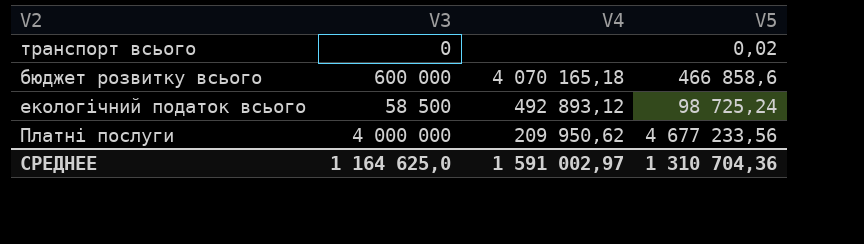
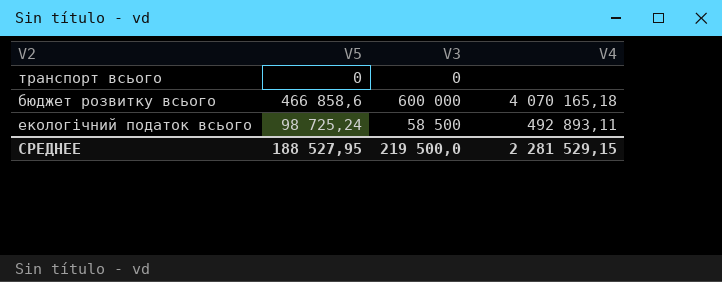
column V5 | position: 4 -> 2
row Платні послуги: 4 000 000 | 209 950,62 | 4 677 233,56 -> none
транспорт всього | V5: 0,02 -> 0
екологічний податок всього | V4: 492 893,12 -> 492 893,11
СРЕДНЕЕ | V5: 1 310 704,36 -> 188 527,95
СРЕДНЕЕ | V3: 1 164 625,0 -> 219 500,0
СРЕДНЕЕ | V4: 1 591 002,97 -> 2 281 529,15

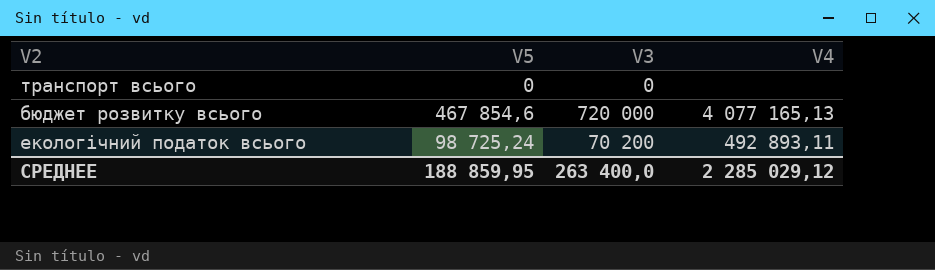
бюджет розвитку всього | V5: 466 858,6 -> 467 854,6
бюджет розвитку всього | V3: 600 000 -> 720 000
бюджет розвитку всього | V4: 4 070 165,18 -> 4 077 165,13
екологічний податок всього | V3: 58 500 -> 70 200
СРЕДНЕЕ | V5: 188 527,95 -> 188 859,95
СРЕДНЕЕ | V3: 219 500,0 -> 263 400,0
СРЕДНЕЕ | V4: 2 281 529,15 -> 2 285 029,12

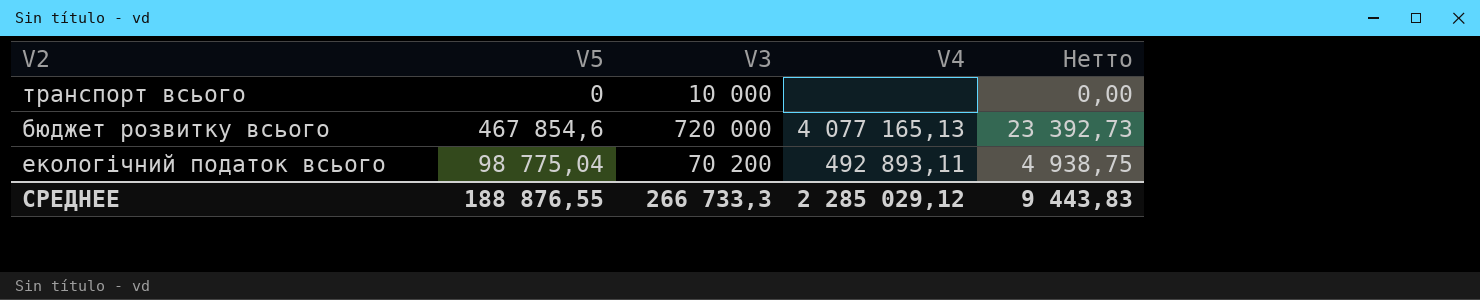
column Нетто | formula: none -> [V5] * 0,05
транспорт всього | V3: 0 -> 10 000
екологічний податок всього | V5: 98 725,24 -> 98 775,04
СРЕДНЕЕ | V5: 188 859,95 -> 188 876,55
СРЕДНЕЕ | V3: 263 400,0 -> 266 733,3

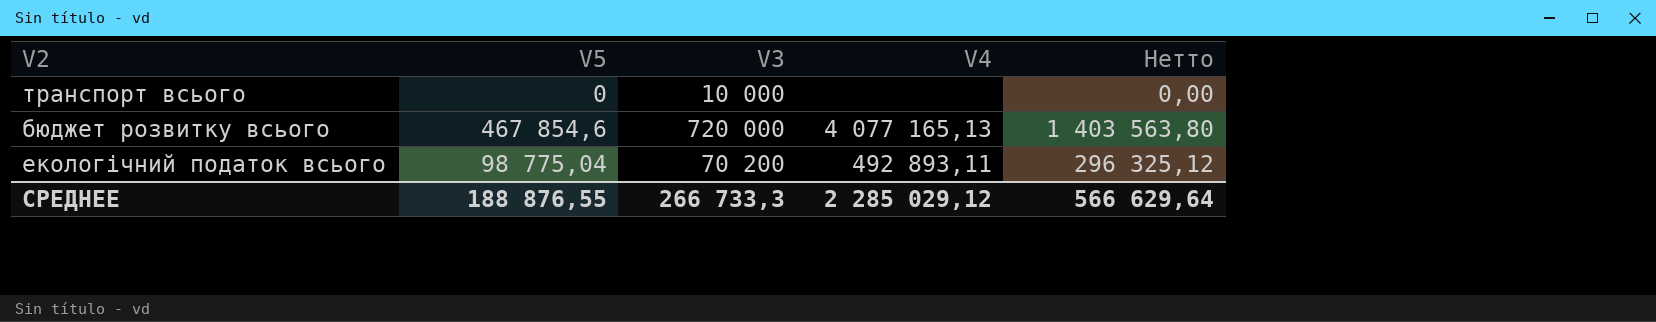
column Нетто | formula: [V5] * 0,05 -> [V5] * 3
СРЕДНЕЕ | Нетто: 9 443,83 -> 566 629,64

